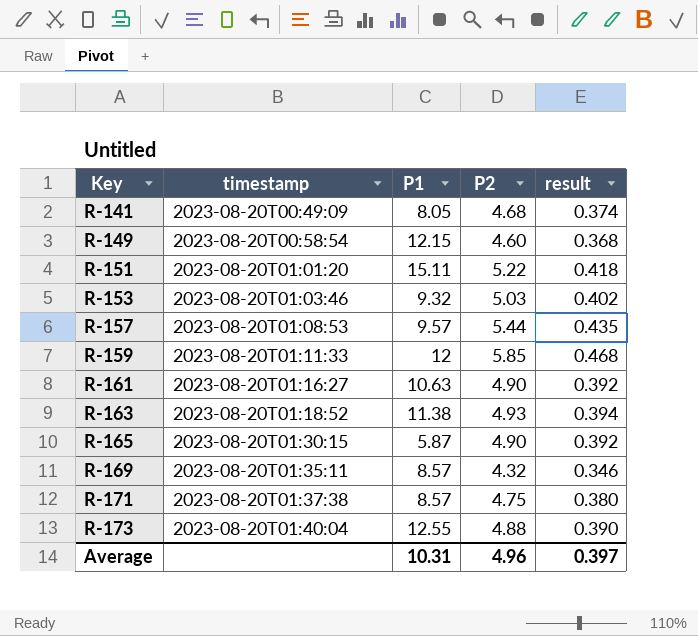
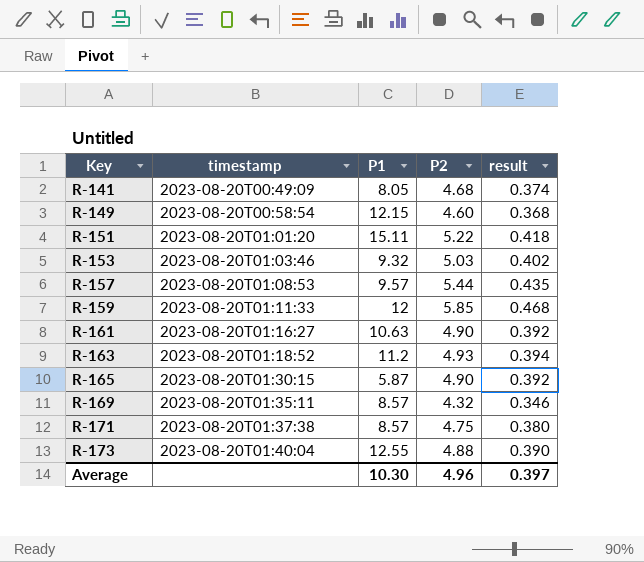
R-163 | P1: 11.38 -> 11.2
Average | P1: 10.31 -> 10.30

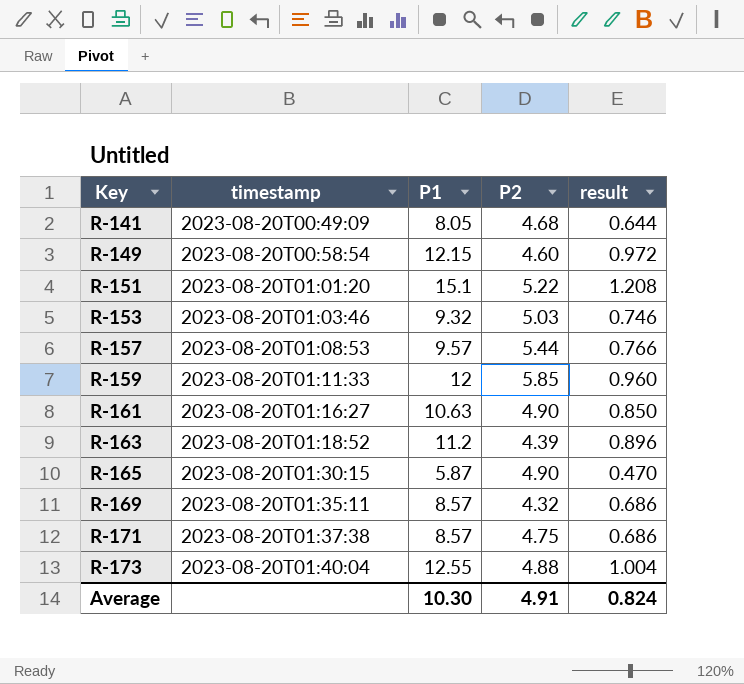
column result | formula: [P2] * 0.08 -> [P1] * 0.08
R-151 | P1: 15.11 -> 15.1
R-163 | P2: 4.93 -> 4.39
Average | P2: 4.96 -> 4.91
Average | result: 0.397 -> 0.824

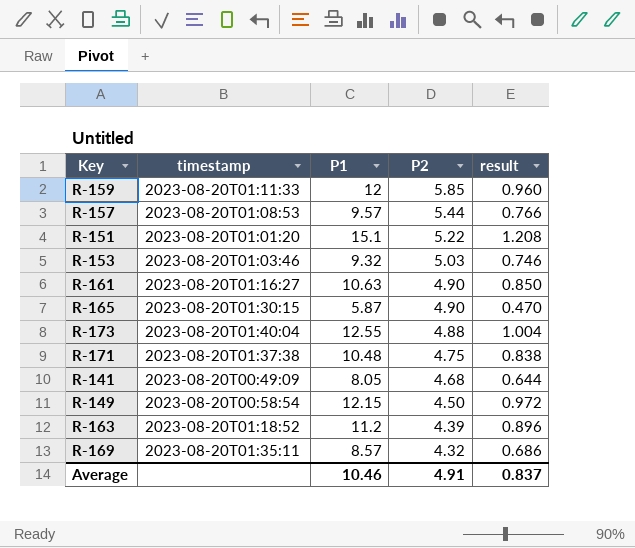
row order: Key ascending -> P2 descending
R-171 | P1: 8.57 -> 10.48
R-171 | result: 0.686 -> 0.838
R-149 | P2: 4.60 -> 4.50
Average | P1: 10.30 -> 10.46
Average | result: 0.824 -> 0.837

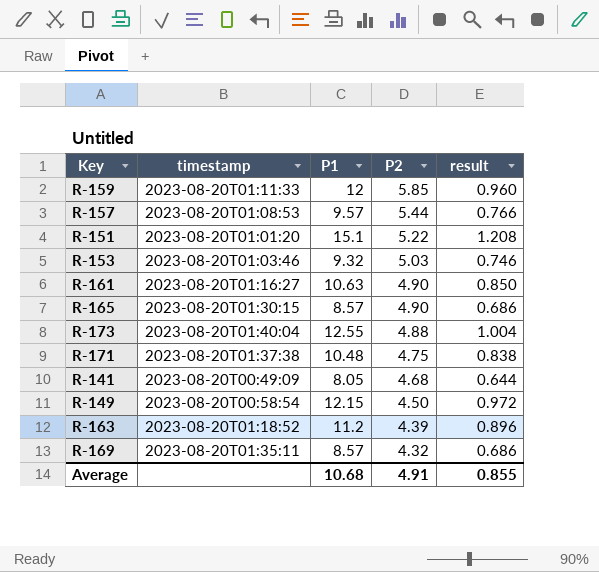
R-165 | P1: 5.87 -> 8.57
R-165 | result: 0.470 -> 0.686
Average | P1: 10.46 -> 10.68
Average | result: 0.837 -> 0.855

